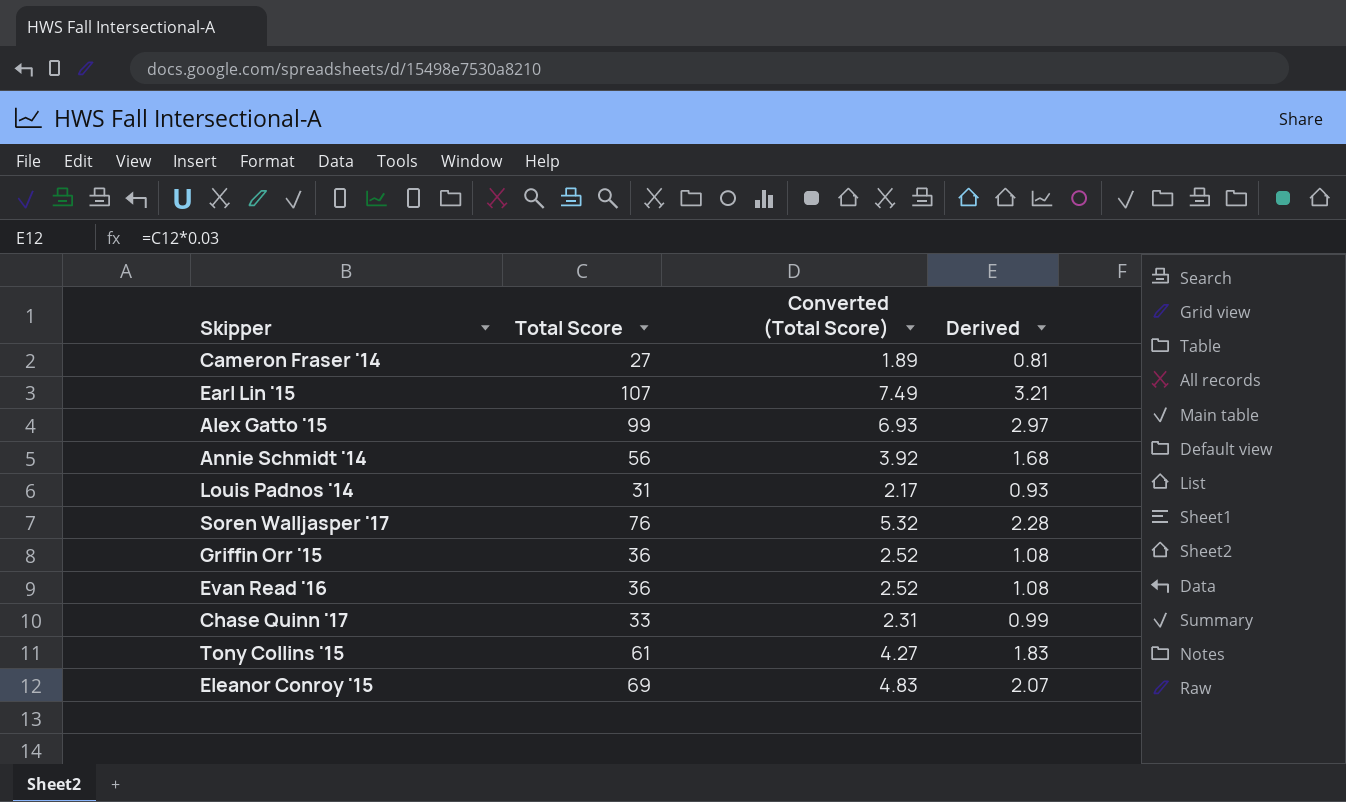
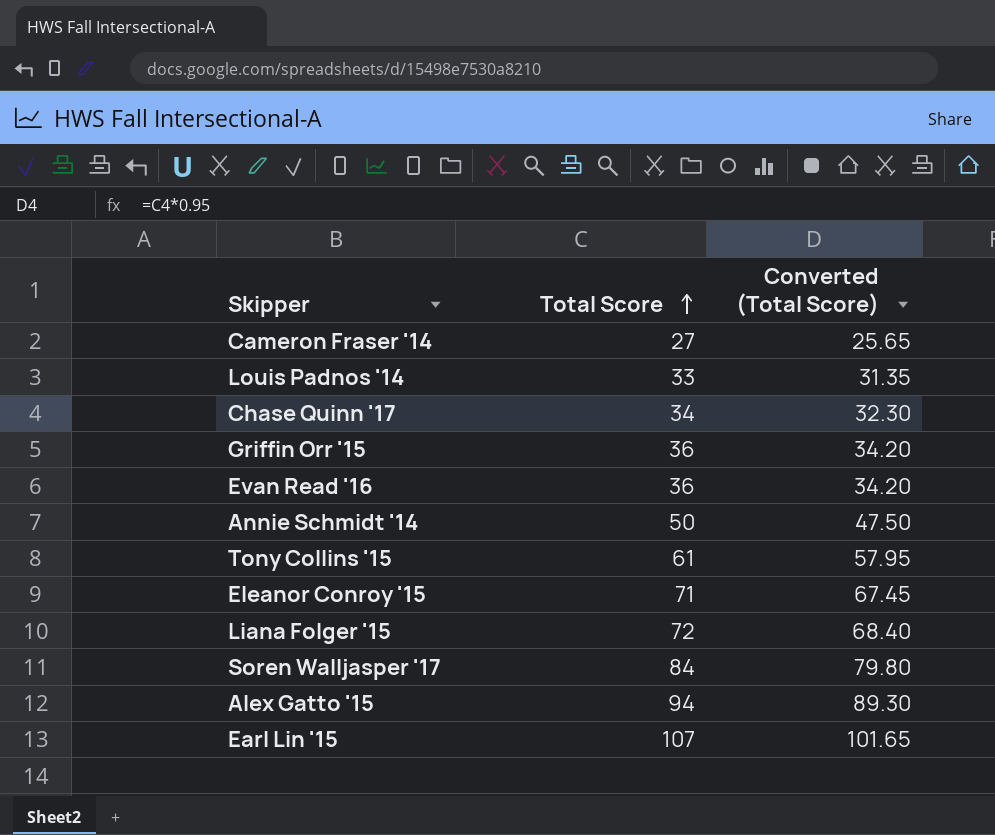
row order: none -> Total Score ascending
column Derived | formula: [Total Score] * 0.03 -> none
column Converted (Total Score) | formula: [Total Score] * 0.07 -> [Total Score] * 0.95
Louis Padnos '14 | Total Score: 31 -> 33
Chase Quinn '17 | Total Score: 33 -> 34
Annie Schmidt '14 | Total Score: 56 -> 50
Eleanor Conroy '15 | Total Score: 69 -> 71
row Liana Folger '15: none -> 72 | 68.40
Soren Walljasper '17 | Total Score: 76 -> 84
Alex Gatto '15 | Total Score: 99 -> 94

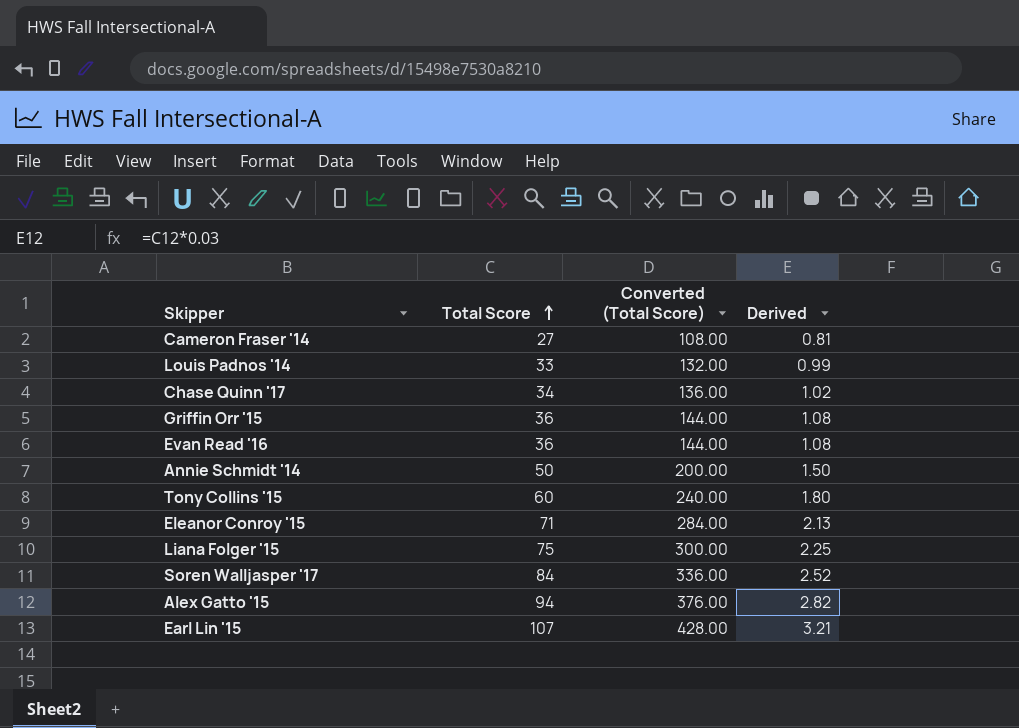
column Converted (Total Score) | formula: [Total Score] * 0.95 -> [Total Score] * 4
column Derived | formula: none -> [Total Score] * 0.03
Tony Collins '15 | Total Score: 61 -> 60
Liana Folger '15 | Total Score: 72 -> 75

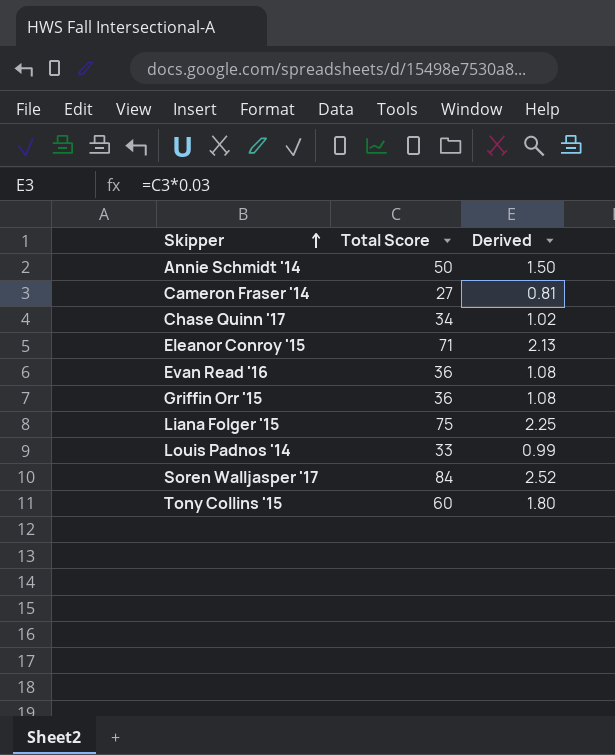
row order: Total Score ascending -> Skipper ascending
column Converted (Total Score) | formula: [Total Score] * 4 -> none
row Alex Gatto '15: 94 | 376.00 | 2.82 -> none
row Earl Lin '15: 107 | 428.00 | 3.21 -> none

